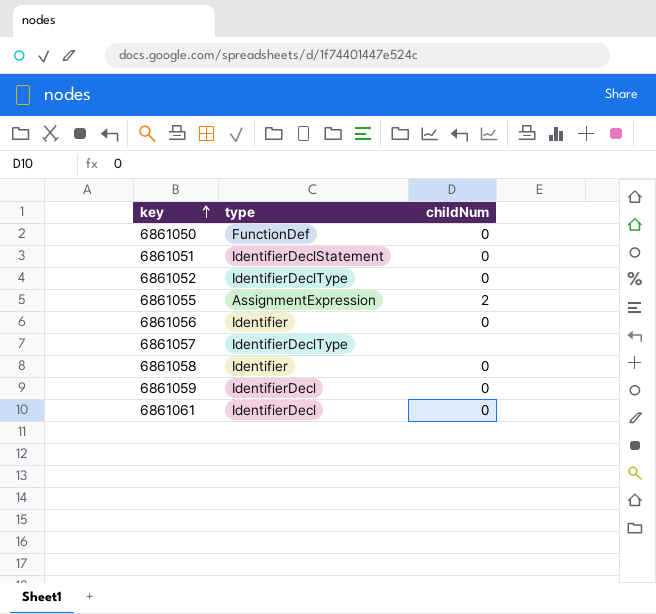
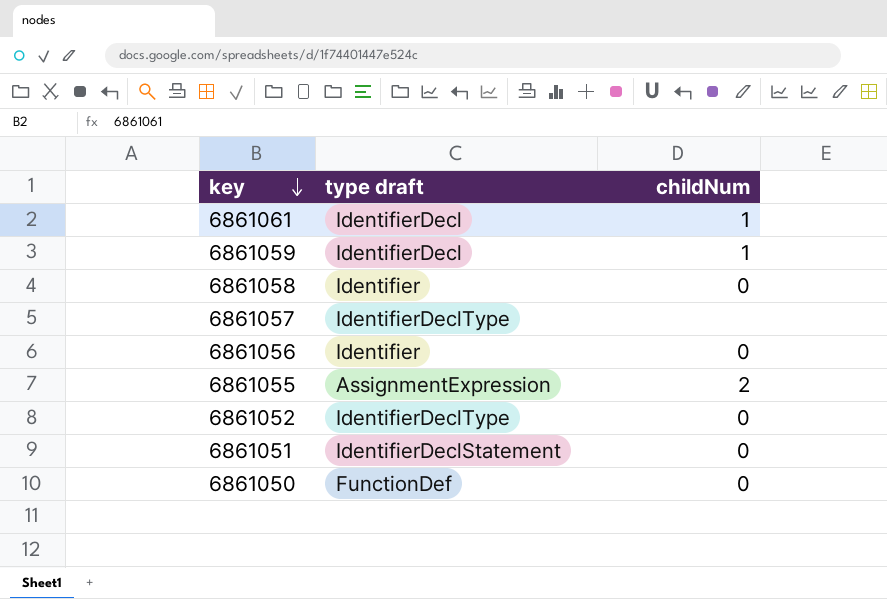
row order: key ascending -> key descending
column name: type -> type draft
6861061 | childNum: 0 -> 1
6861059 | childNum: 0 -> 1

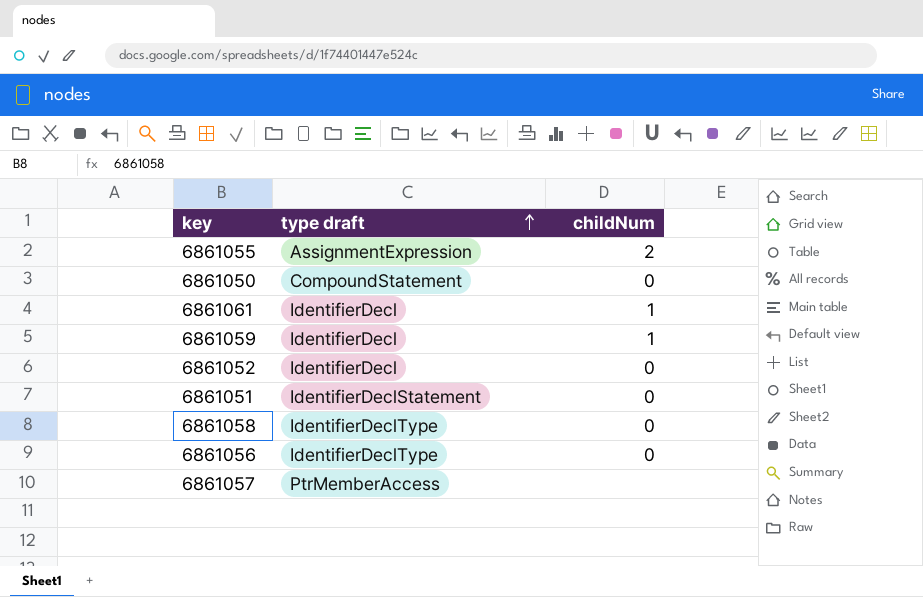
row order: key descending -> type draft ascending
6861050 | type draft: FunctionDef -> CompoundStatement
6861052 | type draft: IdentifierDeclType -> IdentifierDecl
6861058 | type draft: Identifier -> IdentifierDeclType
6861056 | type draft: Identifier -> IdentifierDeclType
6861057 | type draft: IdentifierDeclType -> PtrMemberAccess

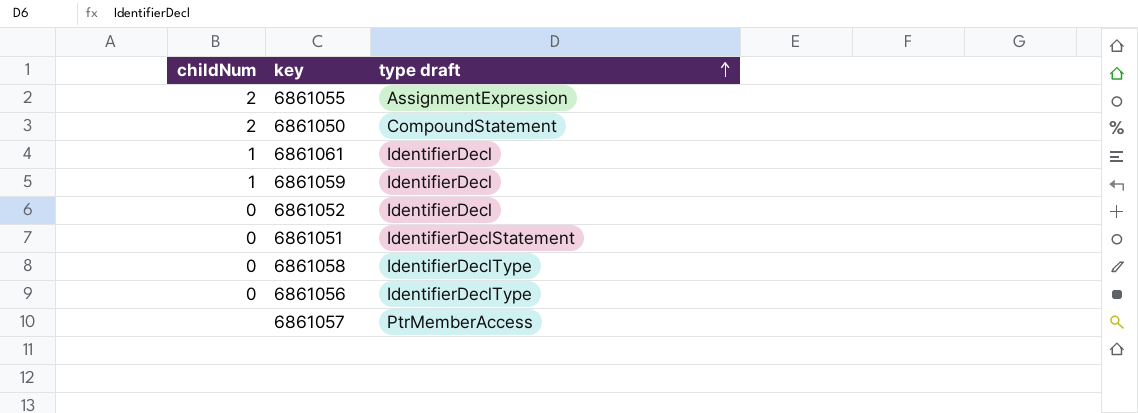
column childNum | position: 3 -> 1
6861050 | childNum: 0 -> 2

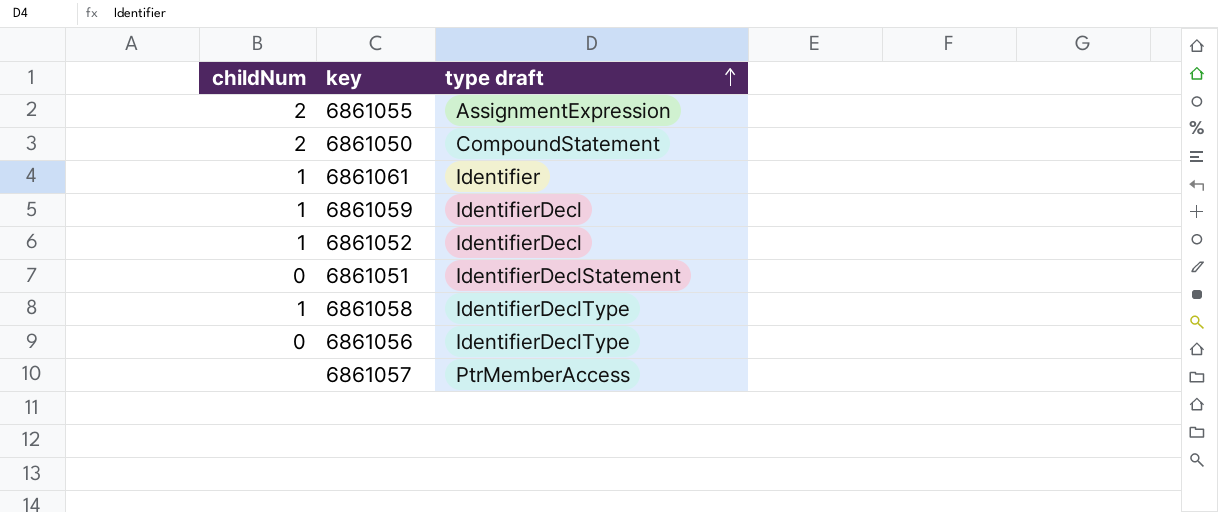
6861061 | type draft: IdentifierDecl -> Identifier
6861052 | childNum: 0 -> 1
6861058 | childNum: 0 -> 1

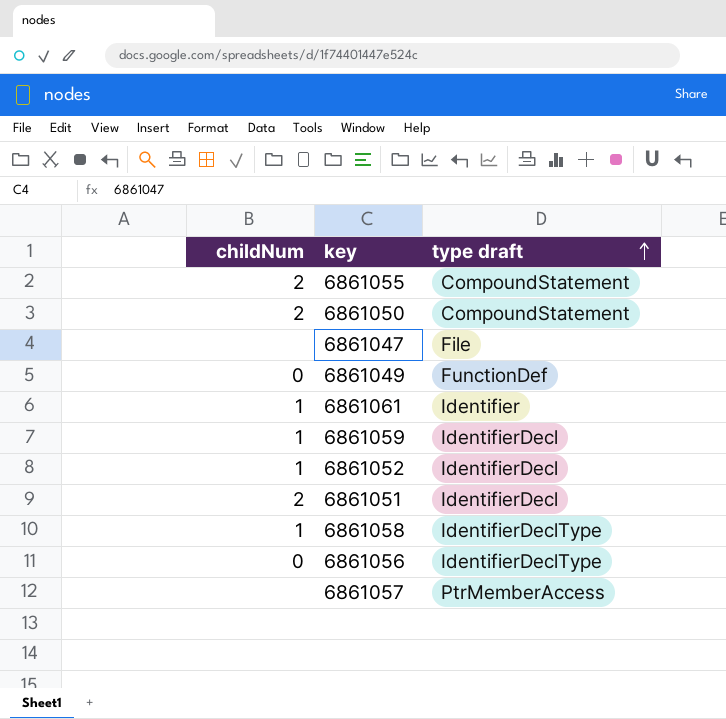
6861055 | type draft: AssignmentExpression -> CompoundStatement
row 6861047: none -> none | File
row 6861049: none -> 0 | FunctionDef
6861051 | childNum: 0 -> 2
6861051 | type draft: IdentifierDeclStatement -> IdentifierDecl

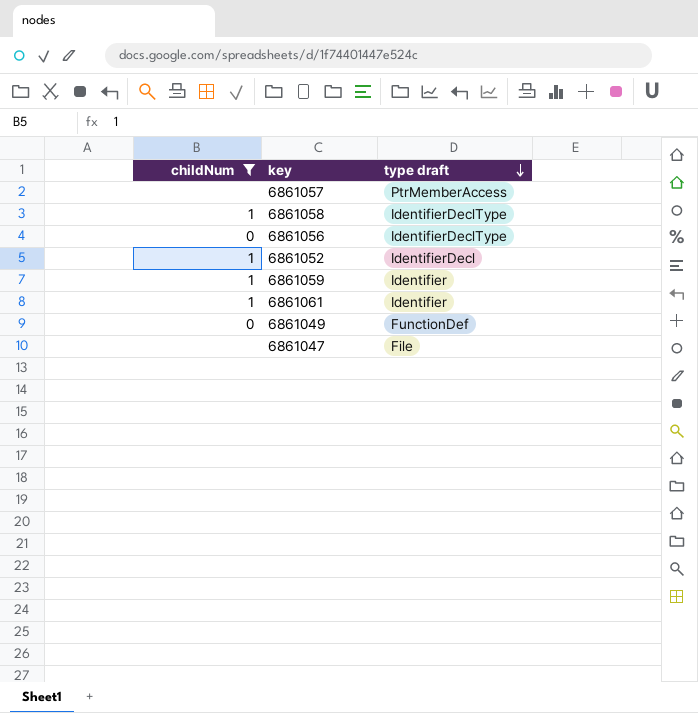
filter: none -> childNum != 2
row order: type draft ascending -> type draft descending
6861059 | type draft: IdentifierDecl -> Identifier

